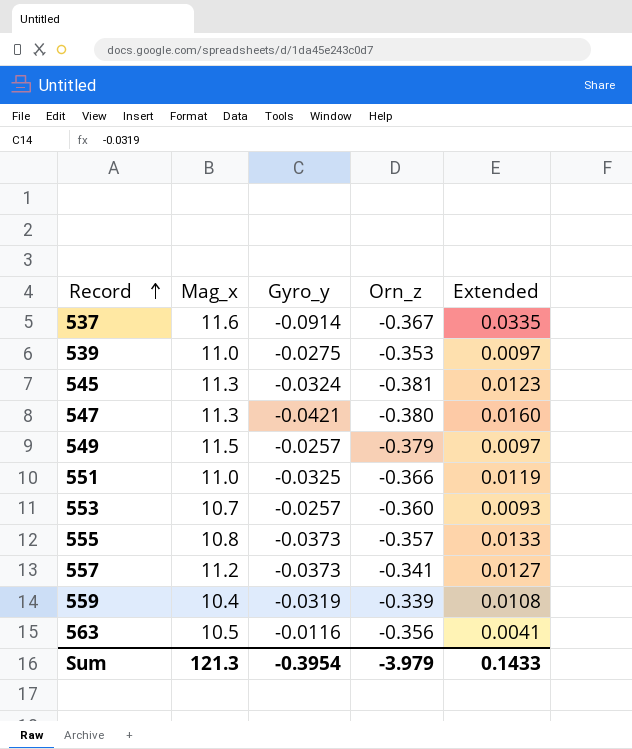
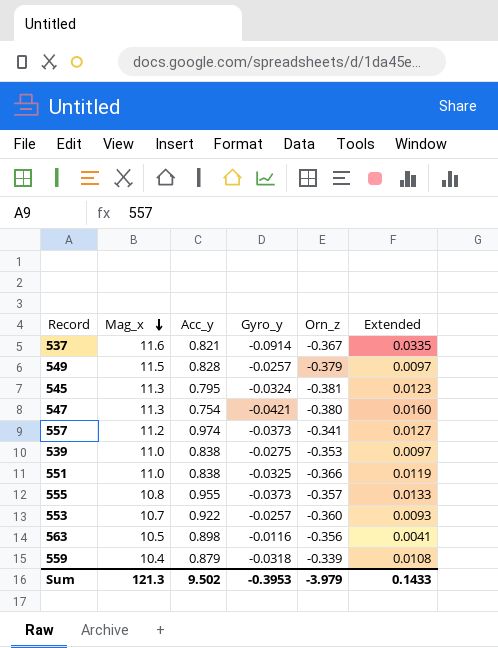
row order: Record ascending -> Mag_x descending
column Acc_y | position: none -> 3
559 | Gyro_y: -0.0319 -> -0.0318
Sum | Gyro_y: -0.3954 -> -0.3953

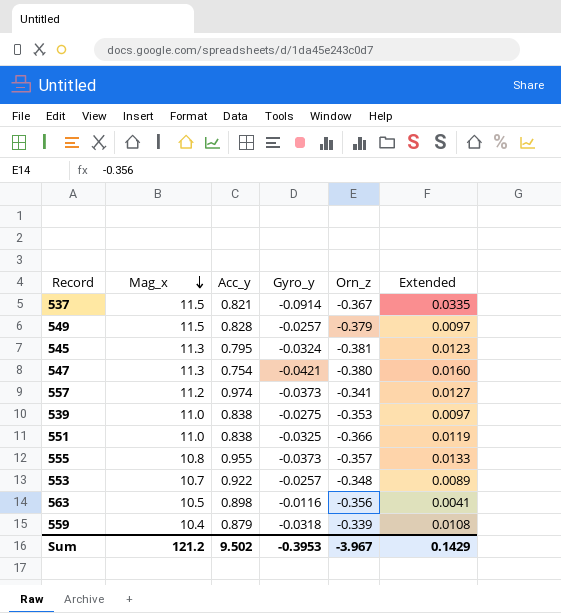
537 | Mag_x: 11.6 -> 11.5
553 | Orn_z: -0.360 -> -0.348
553 | Extended: 0.0093 -> 0.0089
Sum | Mag_x: 121.3 -> 121.2
Sum | Orn_z: -3.979 -> -3.967
Sum | Extended: 0.1433 -> 0.1429

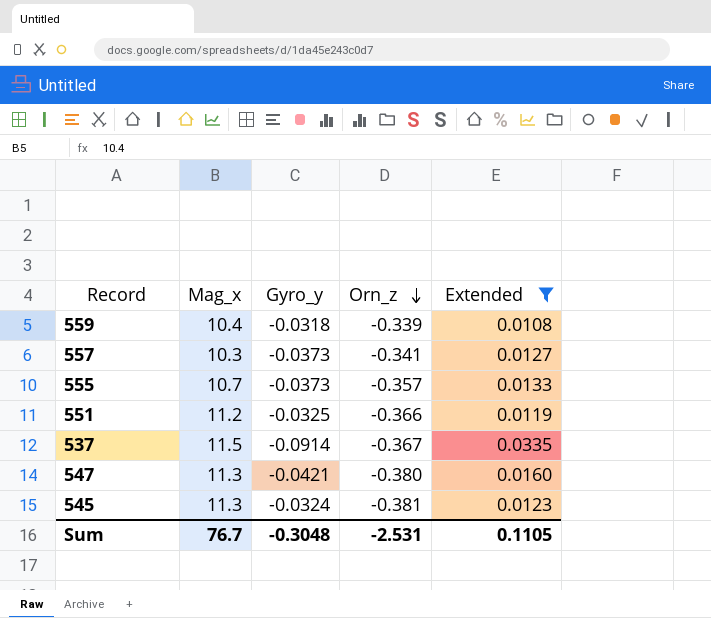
filter: none -> Extended >= 0.0108
row order: Mag_x descending -> Orn_z descending
column Acc_y | position: 3 -> none
557 | Mag_x: 11.2 -> 10.3
555 | Mag_x: 10.8 -> 10.7
551 | Mag_x: 11.0 -> 11.2
Sum | Mag_x: 121.2 -> 76.7
Sum | Gyro_y: -0.3953 -> -0.3048
Sum | Orn_z: -3.967 -> -2.531
Sum | Extended: 0.1429 -> 0.1105

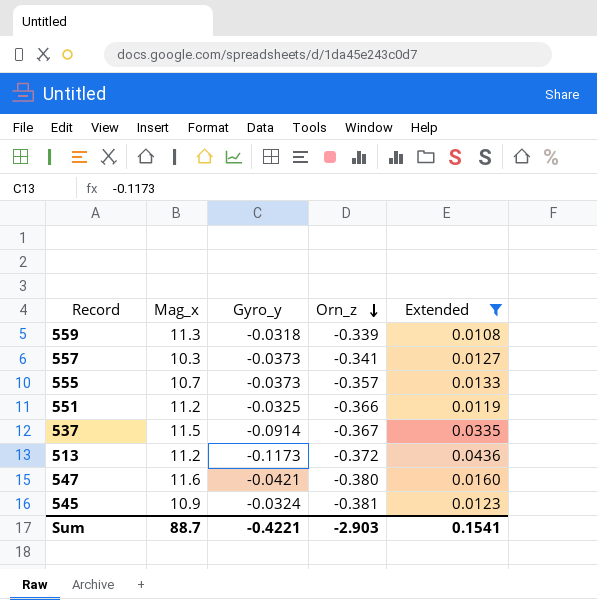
559 | Mag_x: 10.4 -> 11.3
row 513: none -> 11.2 | -0.1173 | -0.372 | 0.0436
547 | Mag_x: 11.3 -> 11.6
545 | Mag_x: 11.3 -> 10.9
Sum | Mag_x: 76.7 -> 88.7
Sum | Gyro_y: -0.3048 -> -0.4221
Sum | Orn_z: -2.531 -> -2.903
Sum | Extended: 0.1105 -> 0.1541

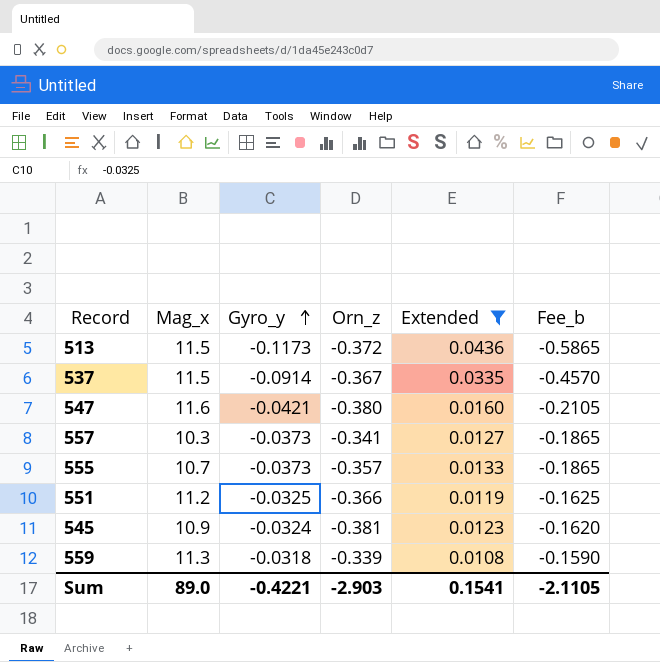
row order: Orn_z descending -> Gyro_y ascending
column Fee_b | formula: none -> [Gyro_y] * 5
513 | Mag_x: 11.2 -> 11.5
Sum | Mag_x: 88.7 -> 89.0

